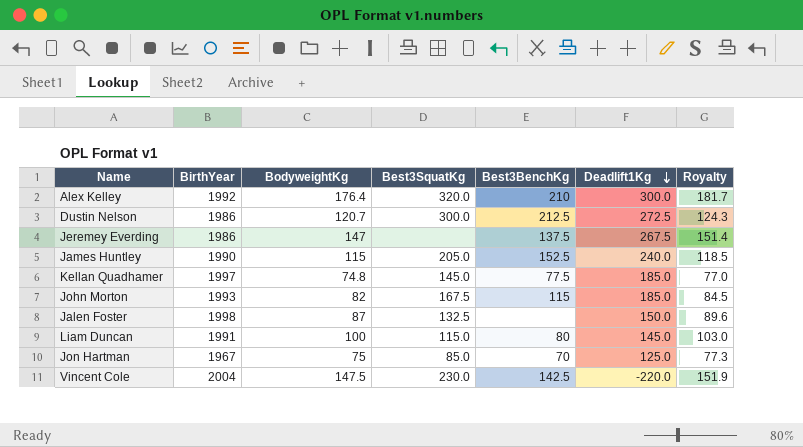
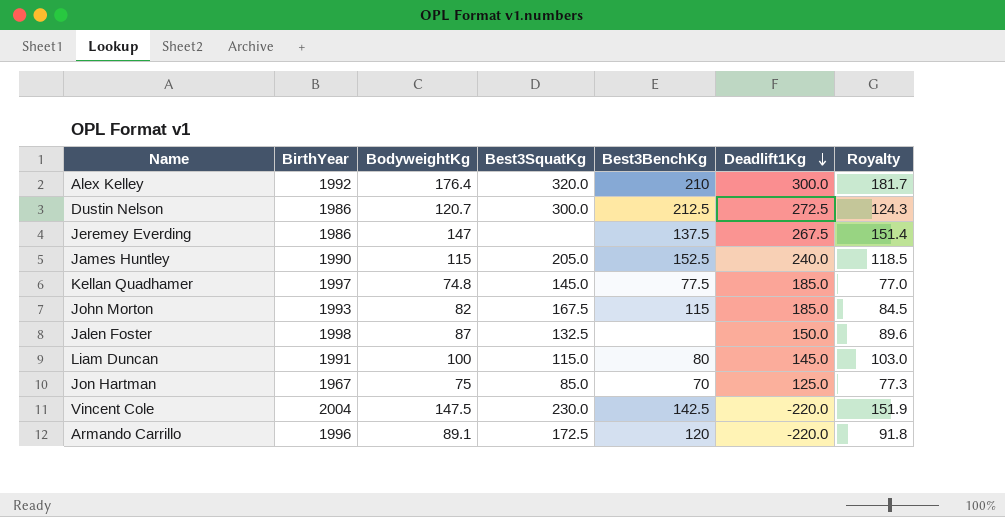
row Armando Carrillo: none -> 1996 | 89.1 | 172.5 | 120 | -220.0 | 91.8

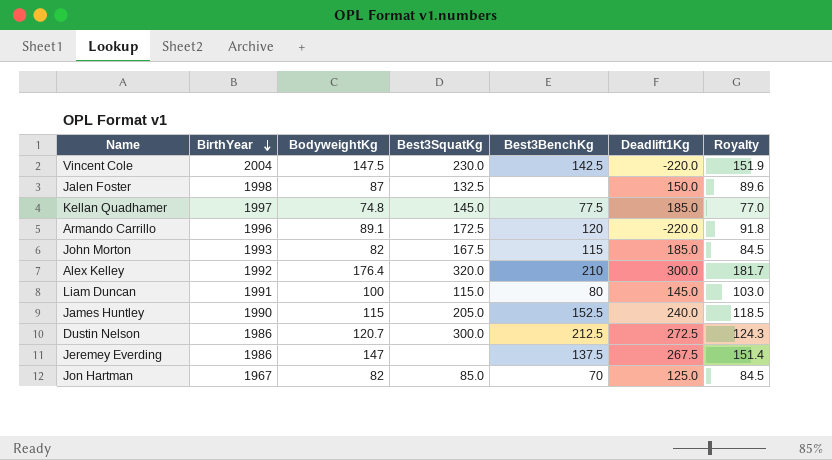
row order: Deadlift1Kg descending -> BirthYear descending
Jon Hartman | BodyweightKg: 75 -> 82
Jon Hartman | Royalty: 77.3 -> 84.5

